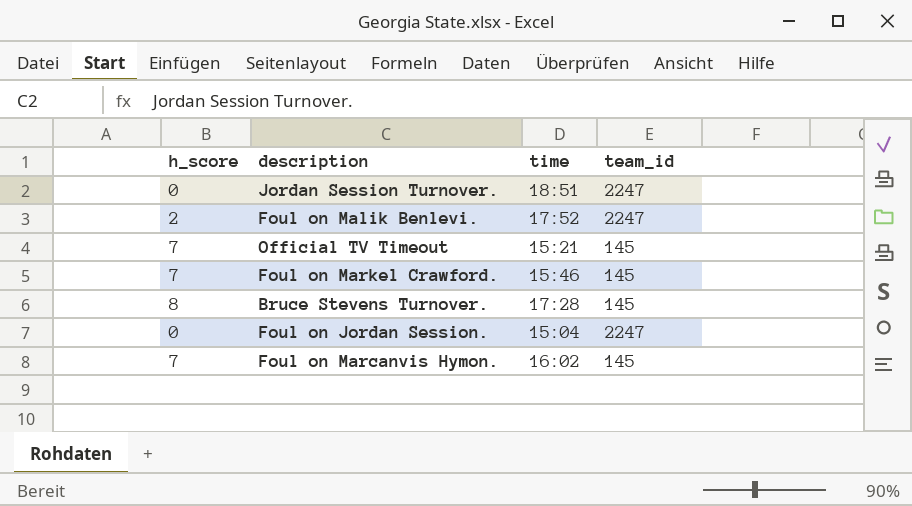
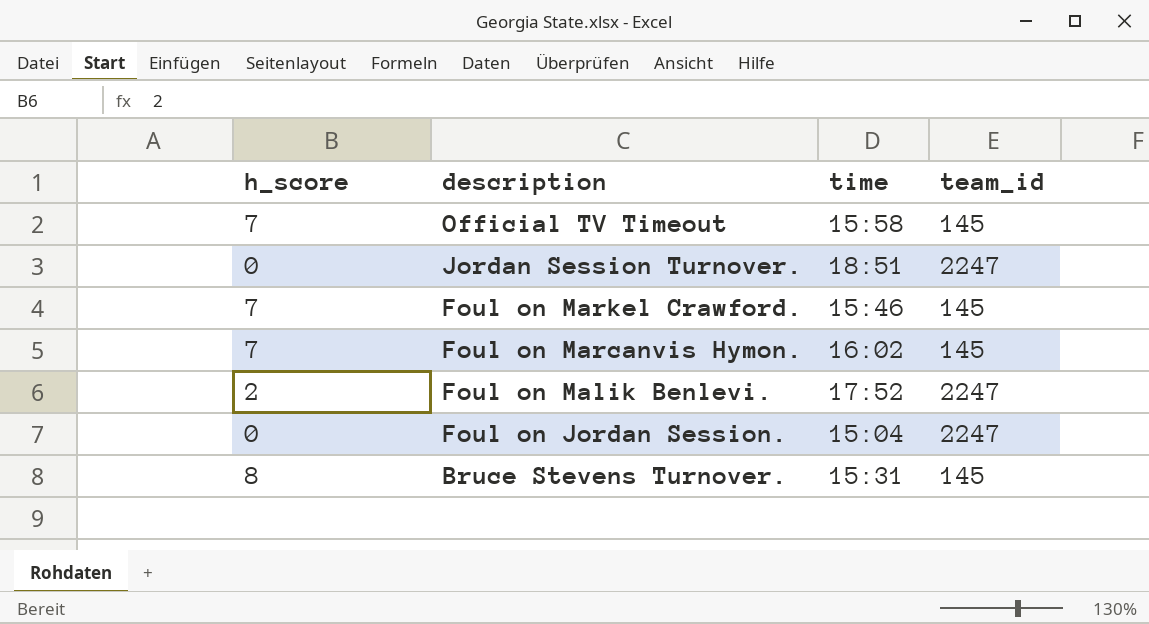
row order: none -> description descending
Official TV Timeout | time: 15:21 -> 15:58
Bruce Stevens Turnover. | time: 17:28 -> 15:31

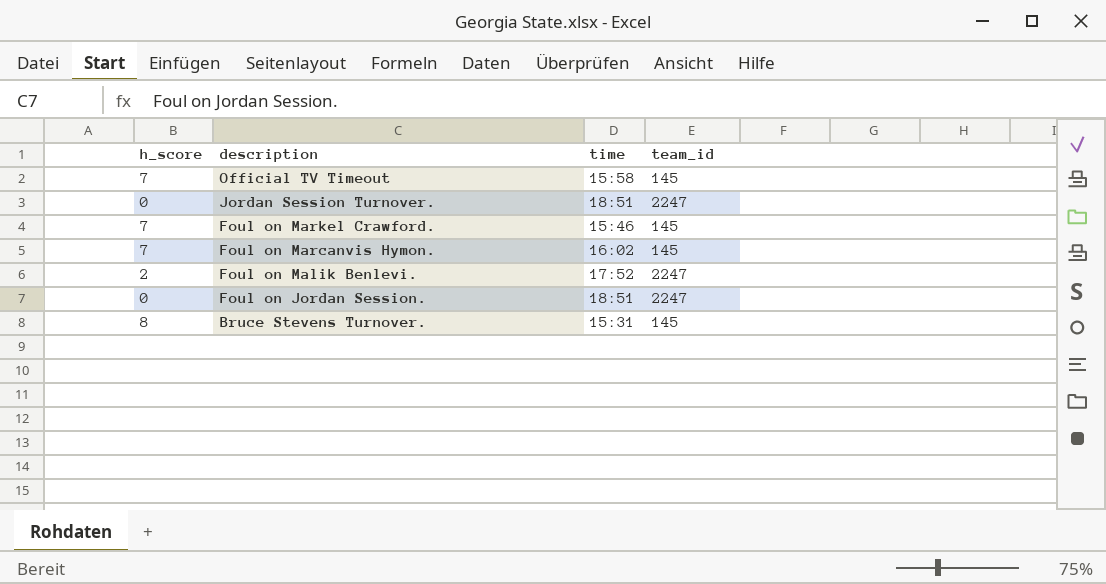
Foul on Jordan Session. | time: 15:04 -> 18:51

